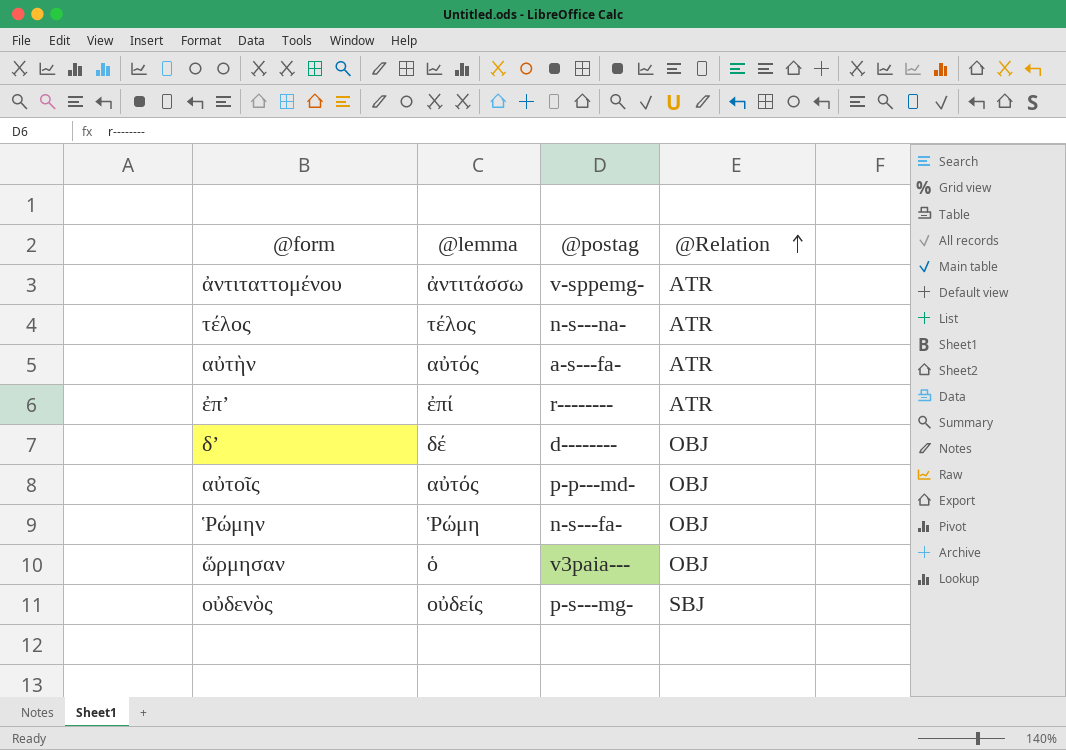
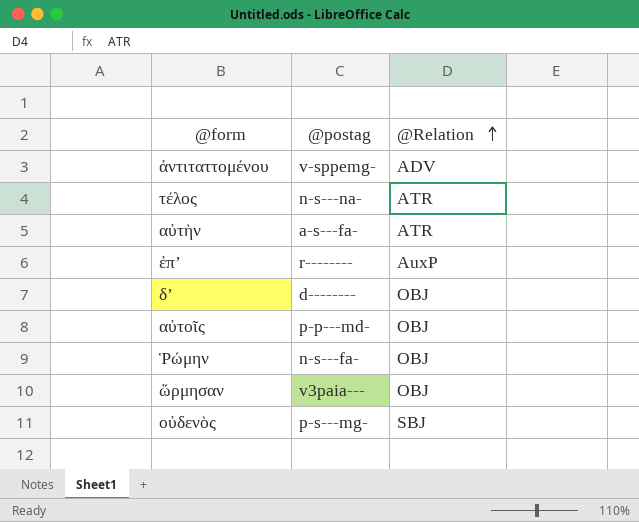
column @lemma | position: 2 -> none
ἀντιταττομένου | @Relation: ATR -> ADV
ἐπʼ | @Relation: ATR -> AuxP

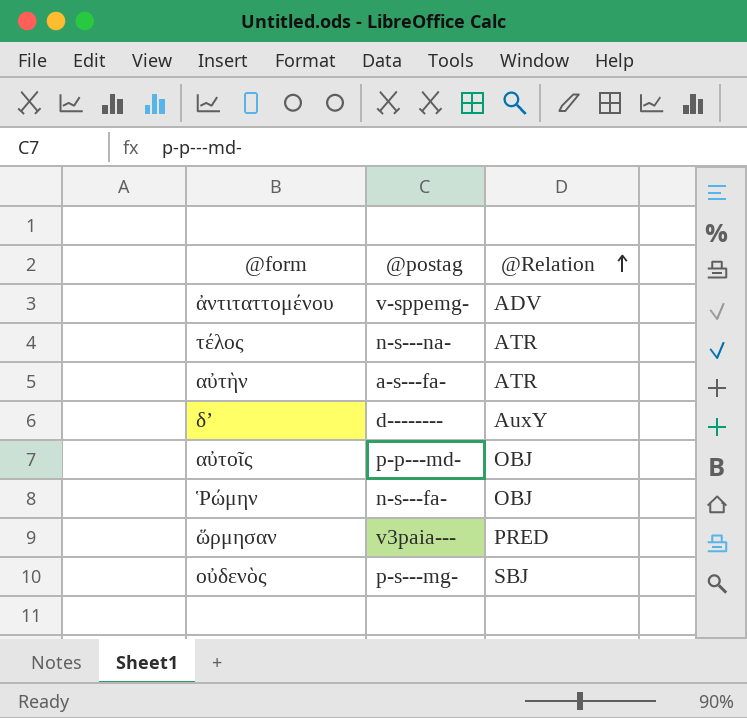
row ἐπʼ: r-------- | AuxP -> none
δʼ | @Relation: OBJ -> AuxY
ὥρμησαν | @Relation: OBJ -> PRED

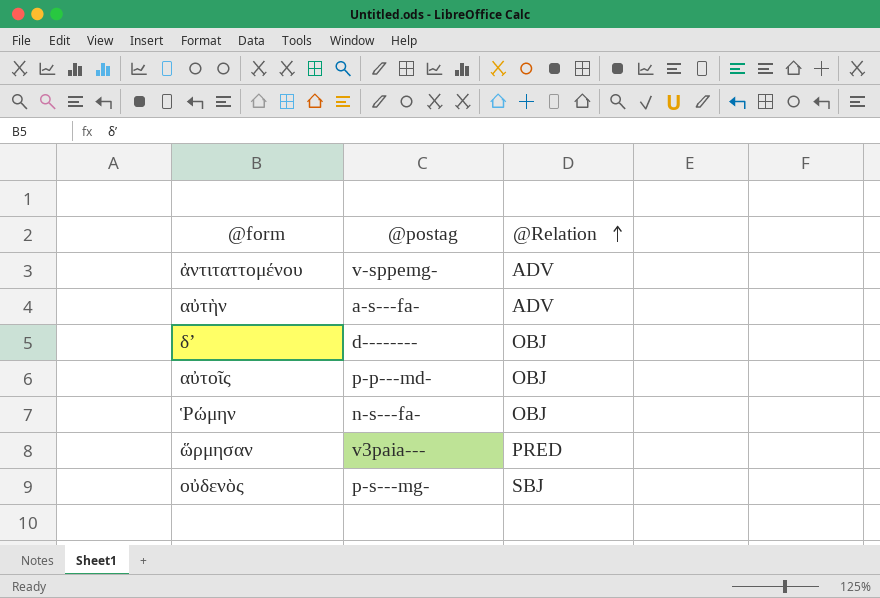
row τέλος: n-s---na- | ATR -> none
αὐτὴν | @Relation: ATR -> ADV
δʼ | @Relation: AuxY -> OBJ

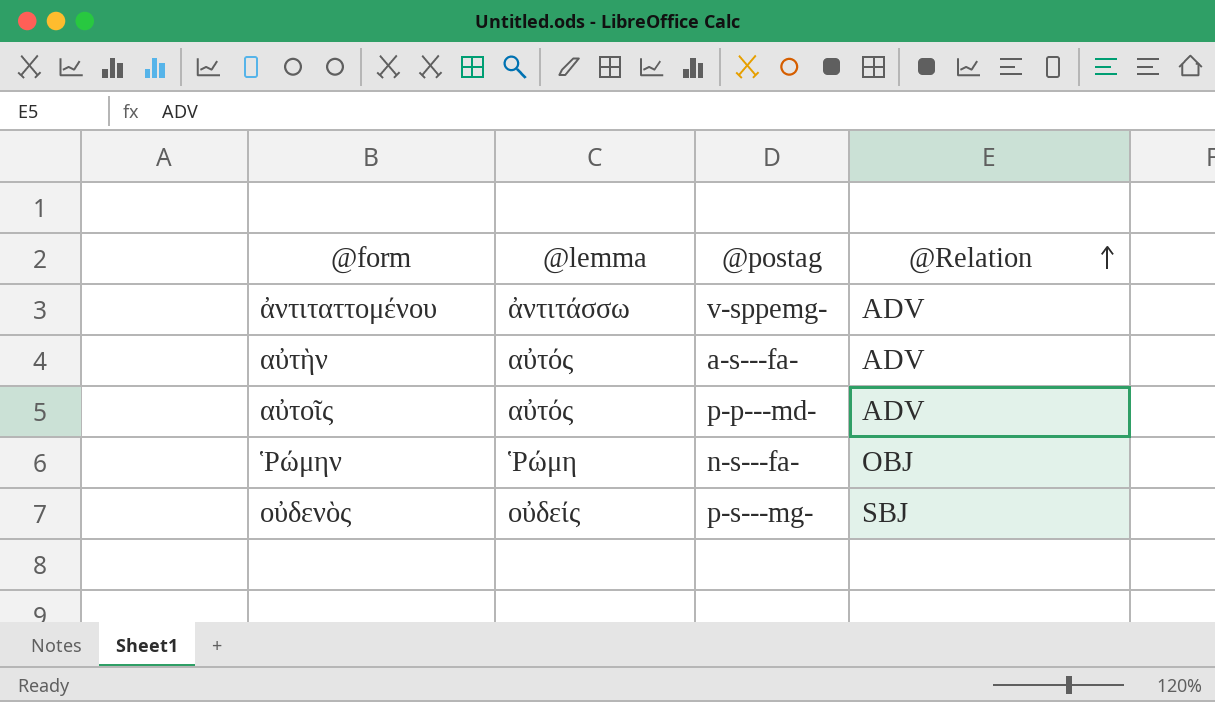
column @lemma | position: none -> 2
row δʼ: d-------- | OBJ -> none
row ὥρμησαν: v3paia--- | PRED -> none
αὐτοῖς | @Relation: OBJ -> ADV

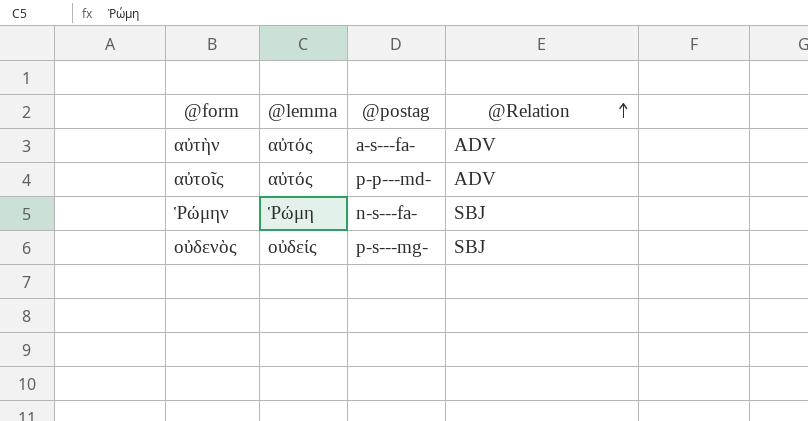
row ἀντιταττομένου: ἀντιτάσσω | v-sppemg- | ADV -> none
Ῥώμην | @Relation: OBJ -> SBJ

